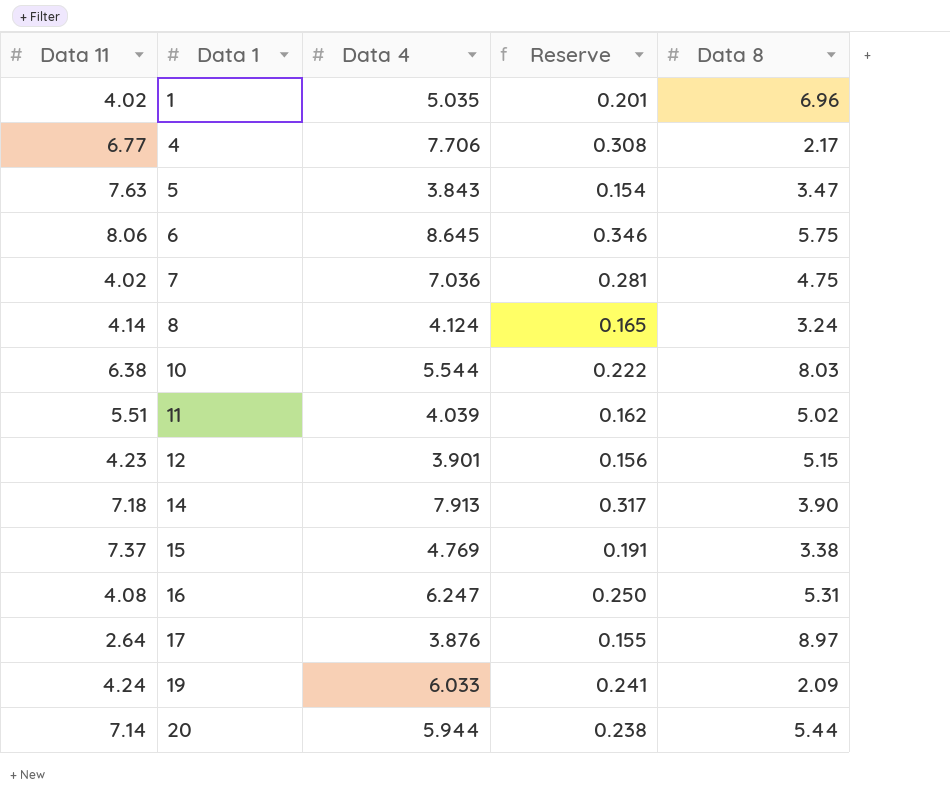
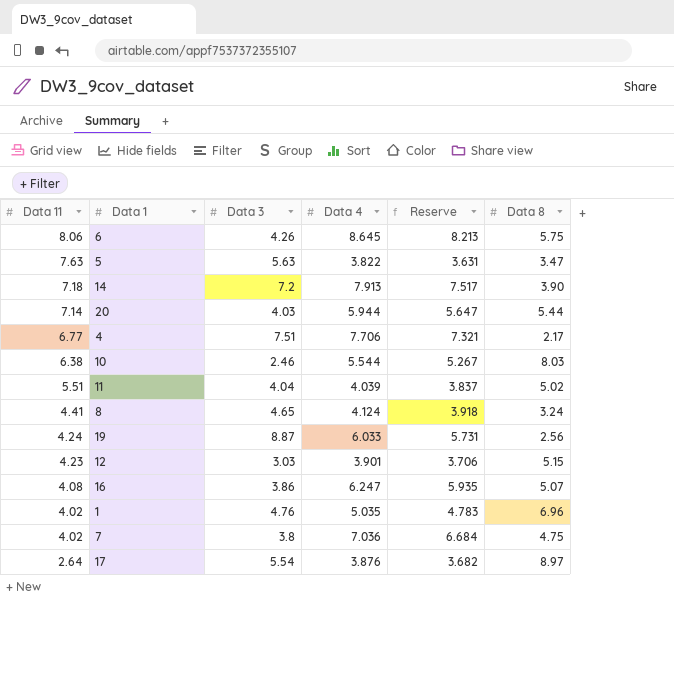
row order: Data 1 ascending -> Data 11 descending
column Data 3 | position: none -> 3
column Reserve | formula: [Data 4] * 0.04 -> [Data 4] * 0.95
row 15: 7.37 | 4.769 | 0.191 | 3.38 -> none
5 | Data 4: 3.843 -> 3.822
8 | Data 11: 4.14 -> 4.41
19 | Data 8: 2.09 -> 2.56
16 | Data 8: 5.31 -> 5.07

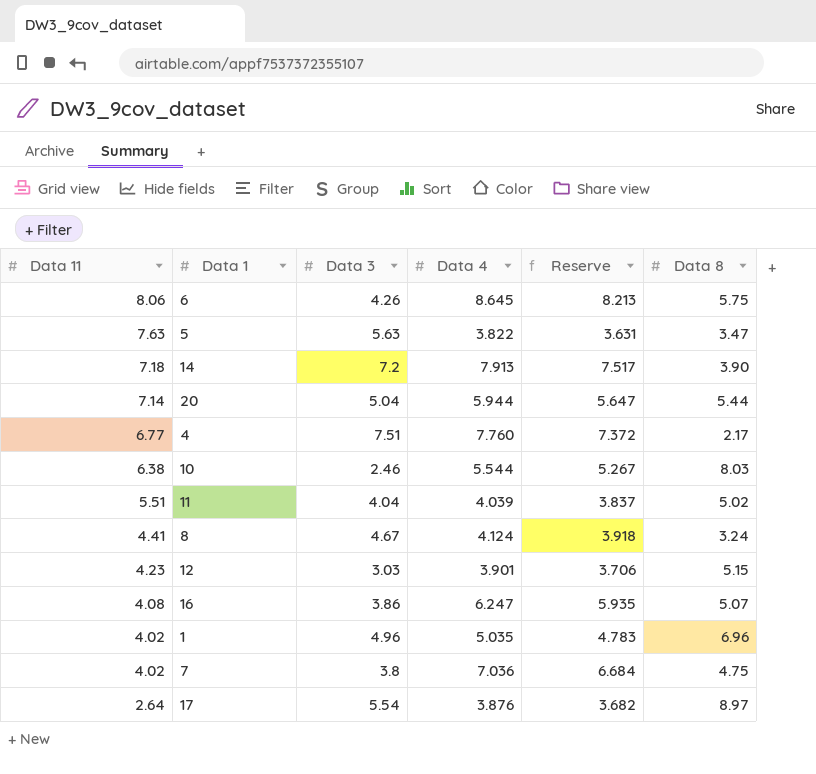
row 19: 4.24 | 8.87 | 6.033 | 5.731 | 2.56 -> none
20 | Data 3: 4.03 -> 5.04
4 | Data 4: 7.706 -> 7.760
4 | Reserve: 7.321 -> 7.372
8 | Data 3: 4.65 -> 4.67
1 | Data 3: 4.76 -> 4.96

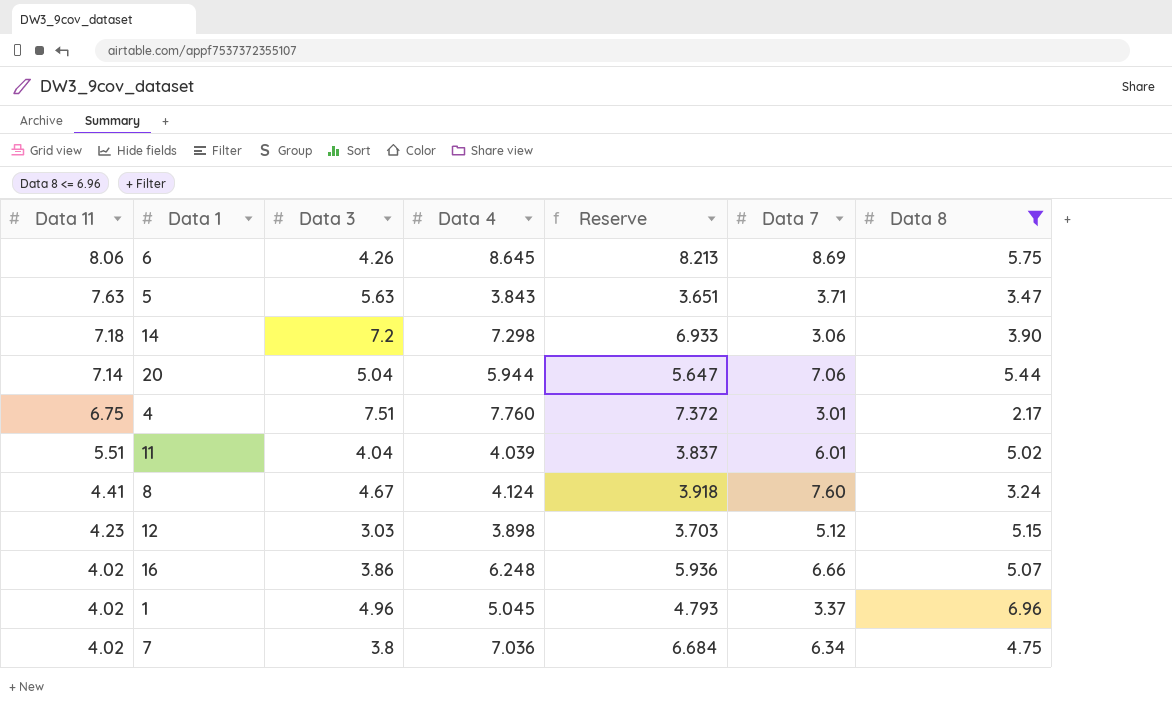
filter: none -> Data 8 <= 6.96
column Data 7 | position: none -> 6
5 | Data 4: 3.822 -> 3.843
5 | Reserve: 3.631 -> 3.651
14 | Data 4: 7.913 -> 7.298
14 | Reserve: 7.517 -> 6.933
4 | Data 11: 6.77 -> 6.75
12 | Data 4: 3.901 -> 3.898
12 | Reserve: 3.706 -> 3.703
16 | Data 11: 4.08 -> 4.02
16 | Data 4: 6.247 -> 6.248
16 | Reserve: 5.935 -> 5.936
1 | Data 4: 5.035 -> 5.045
1 | Reserve: 4.783 -> 4.793

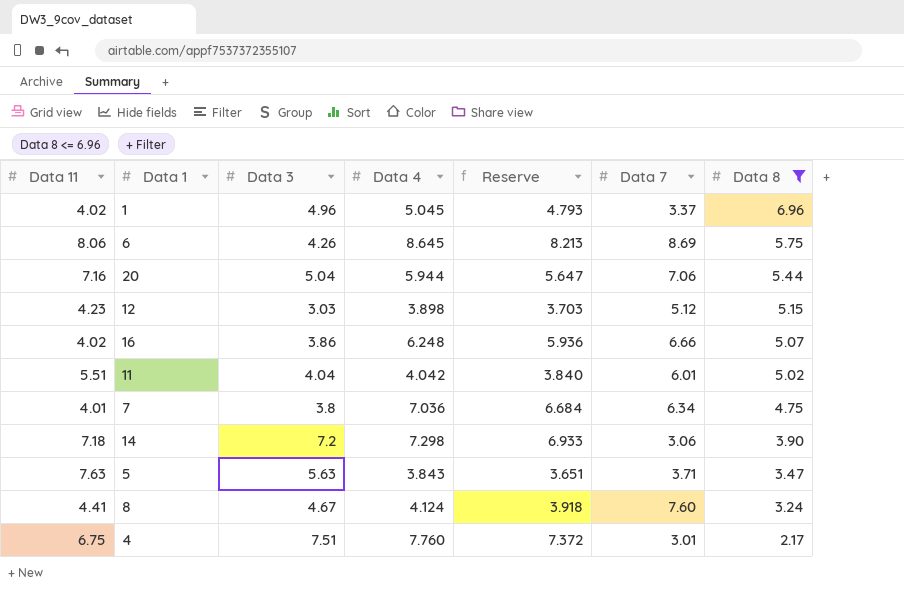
row order: Data 11 descending -> Data 8 descending
20 | Data 11: 7.14 -> 7.16
11 | Data 4: 4.039 -> 4.042
11 | Reserve: 3.837 -> 3.840
7 | Data 11: 4.02 -> 4.01

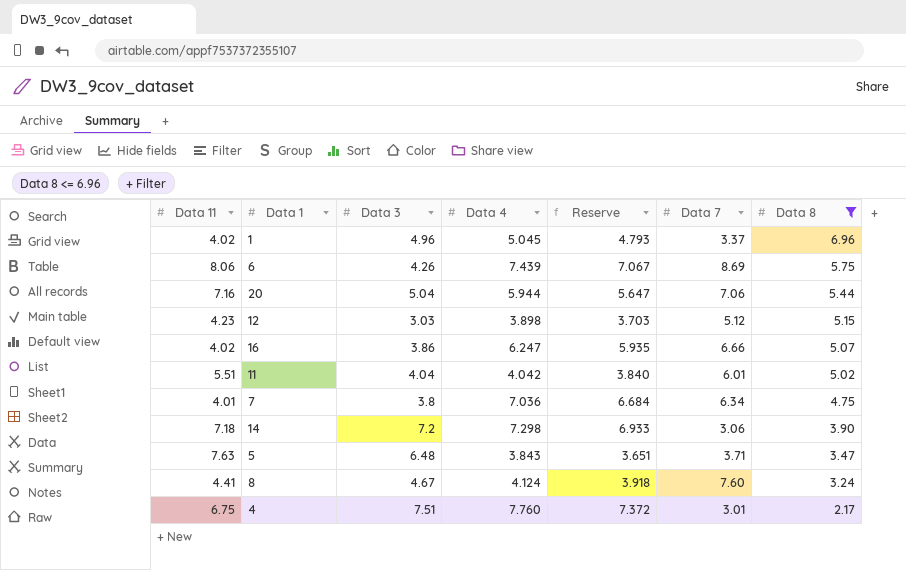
6 | Data 4: 8.645 -> 7.439
6 | Reserve: 8.213 -> 7.067
16 | Data 4: 6.248 -> 6.247
16 | Reserve: 5.936 -> 5.935
5 | Data 3: 5.63 -> 6.48

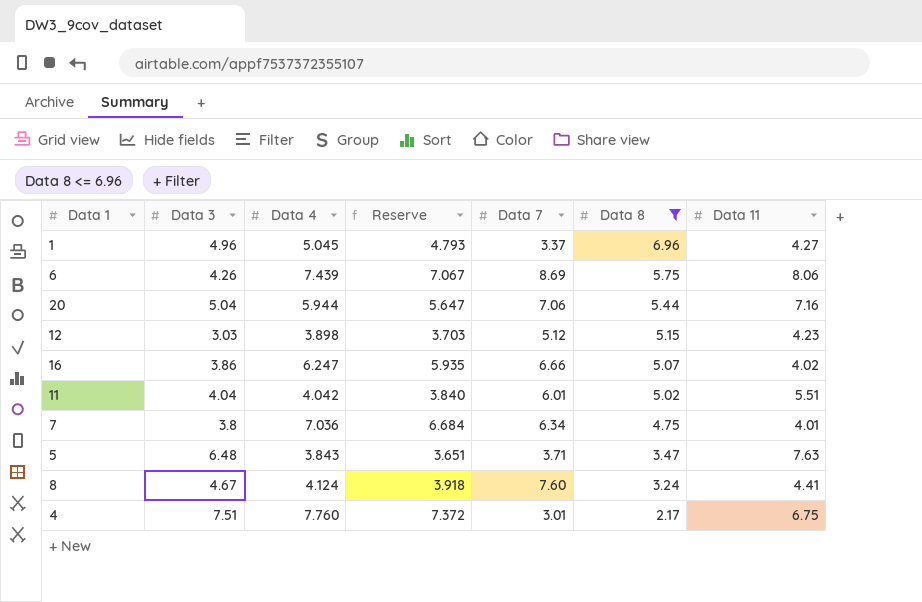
column Data 11 | position: 1 -> 7
row 14: 7.18 | 7.2 | 7.298 | 6.933 | 3.06 | 3.90 -> none
1 | Data 11: 4.02 -> 4.27

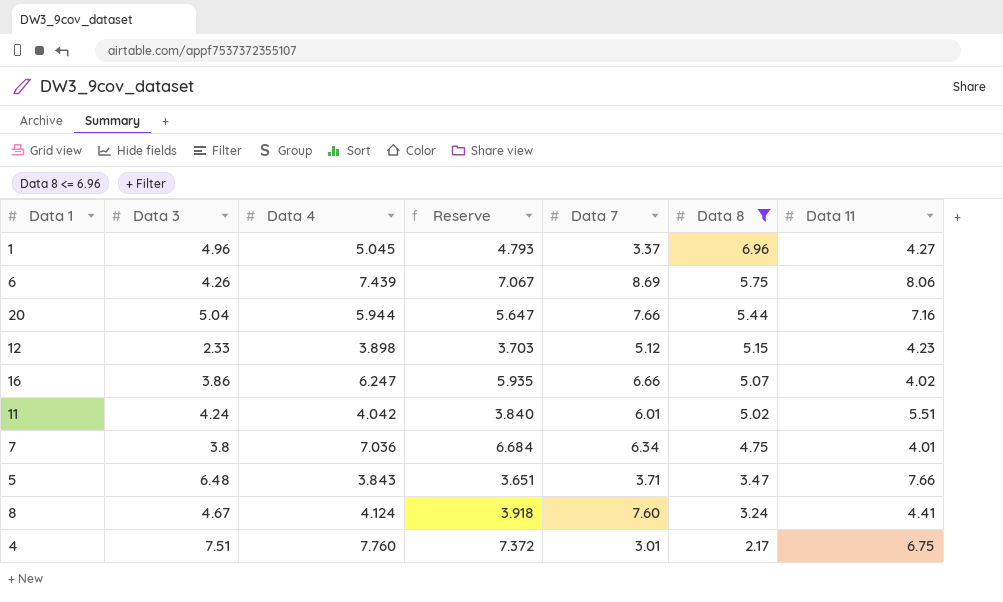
20 | Data 7: 7.06 -> 7.66
12 | Data 3: 3.03 -> 2.33
11 | Data 3: 4.04 -> 4.24
5 | Data 11: 7.63 -> 7.66

